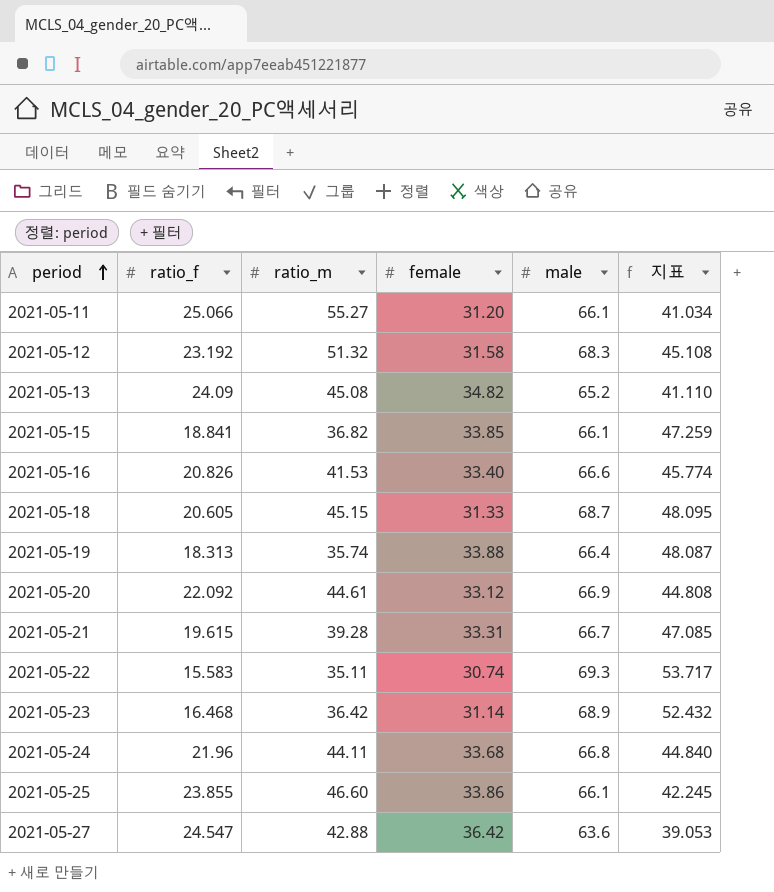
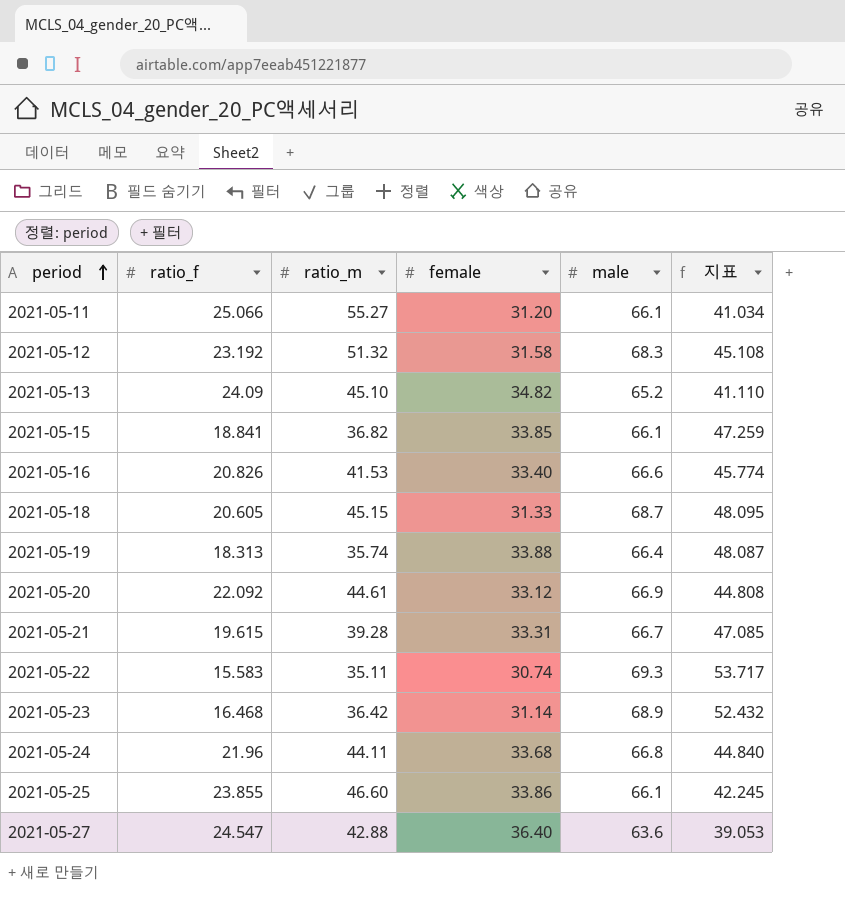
2021-05-13 | ratio_m: 45.08 -> 45.10
2021-05-27 | female: 36.42 -> 36.40

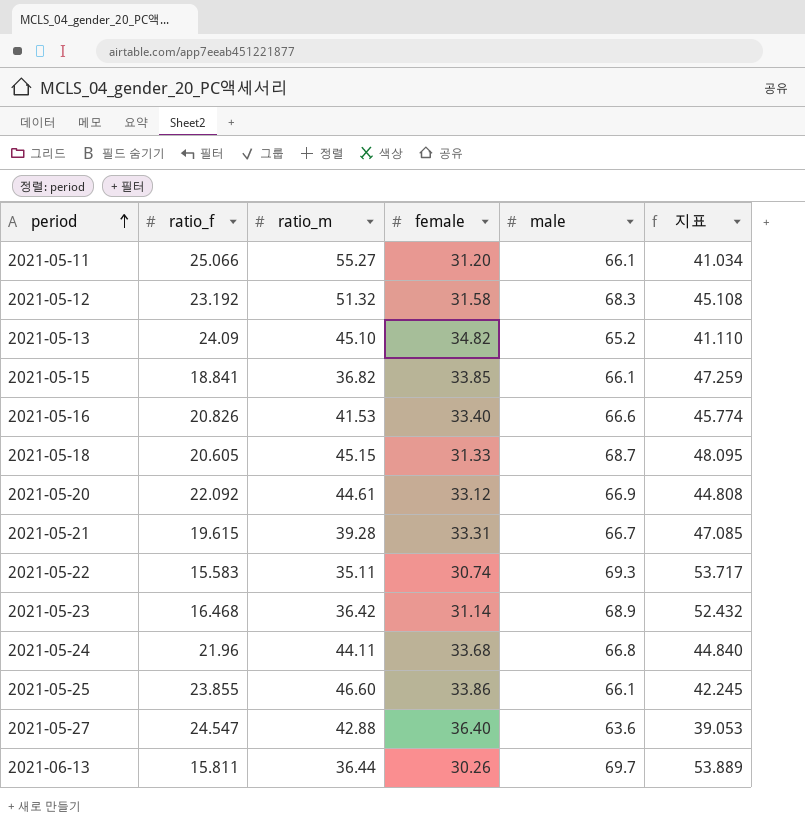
row 2021-05-19: 18.313 | 35.74 | 33.88 | 66.4 | 48.087 -> none
row 2021-06-13: none -> 15.811 | 36.44 | 30.26 | 69.7 | 53.889

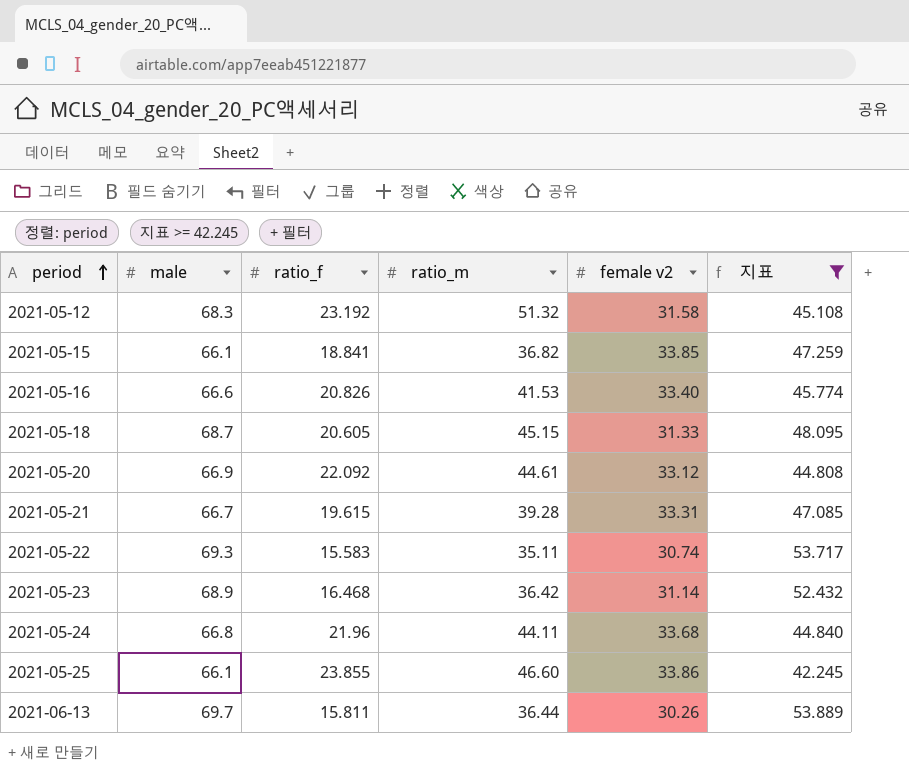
filter: none -> 지표 >= 42.245
column male | position: 5 -> 2
column name: female -> female v2

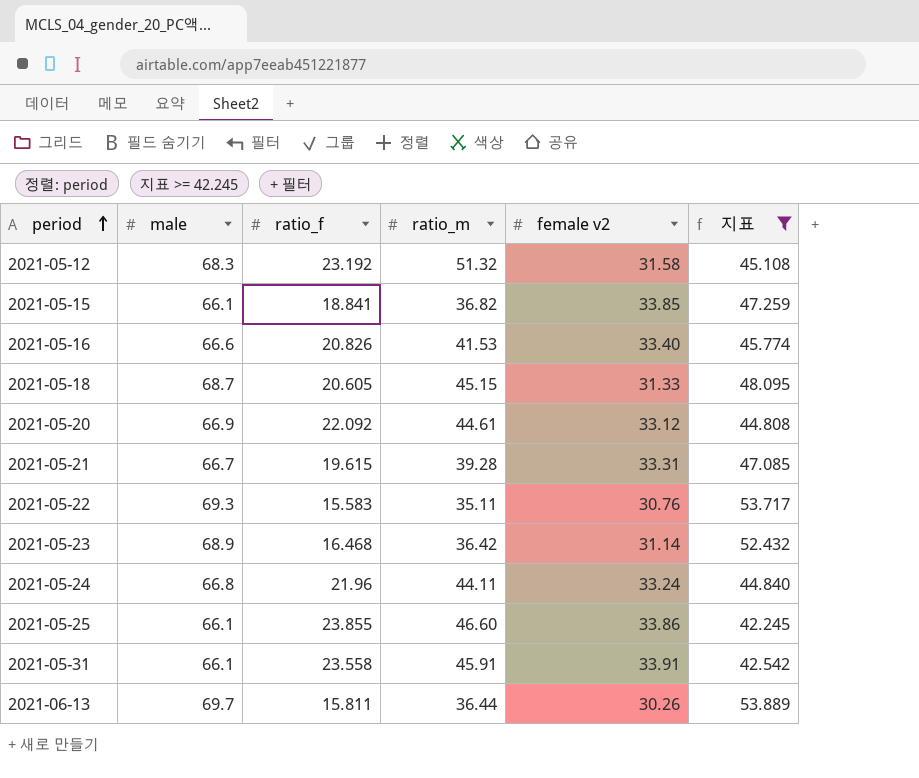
2021-05-22 | female v2: 30.74 -> 30.76
2021-05-24 | female v2: 33.68 -> 33.24
row 2021-05-31: none -> 66.1 | 23.558 | 45.91 | 33.91 | 42.542

